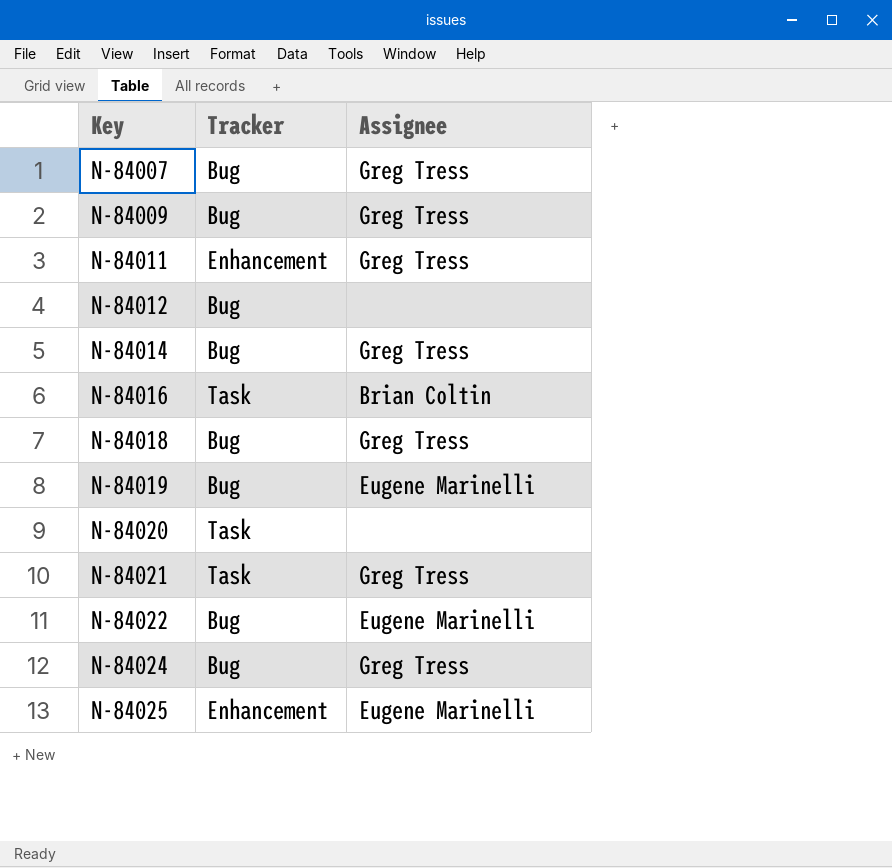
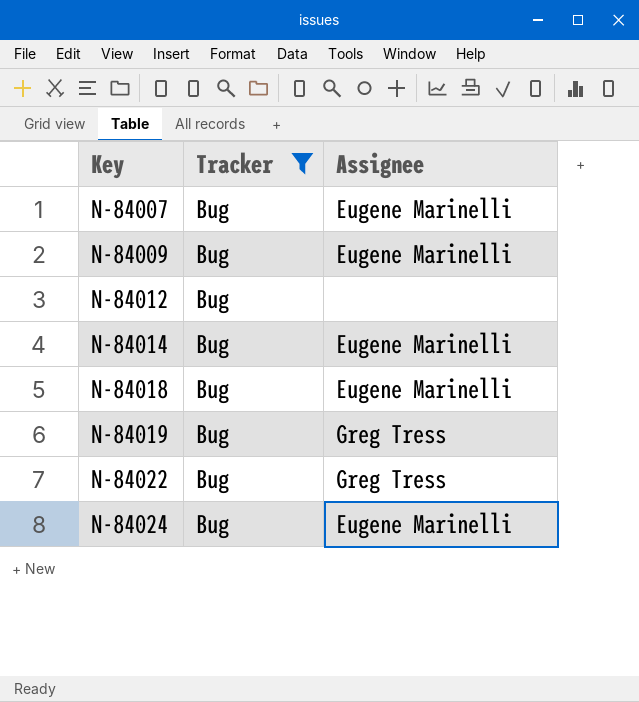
filter: none -> Tracker = Bug
N-84007 | Assignee: Greg Tress -> Eugene Marinelli
N-84009 | Assignee: Greg Tress -> Eugene Marinelli
N-84014 | Assignee: Greg Tress -> Eugene Marinelli
N-84018 | Assignee: Greg Tress -> Eugene Marinelli
N-84019 | Assignee: Eugene Marinelli -> Greg Tress
N-84022 | Assignee: Eugene Marinelli -> Greg Tress
N-84024 | Assignee: Greg Tress -> Eugene Marinelli

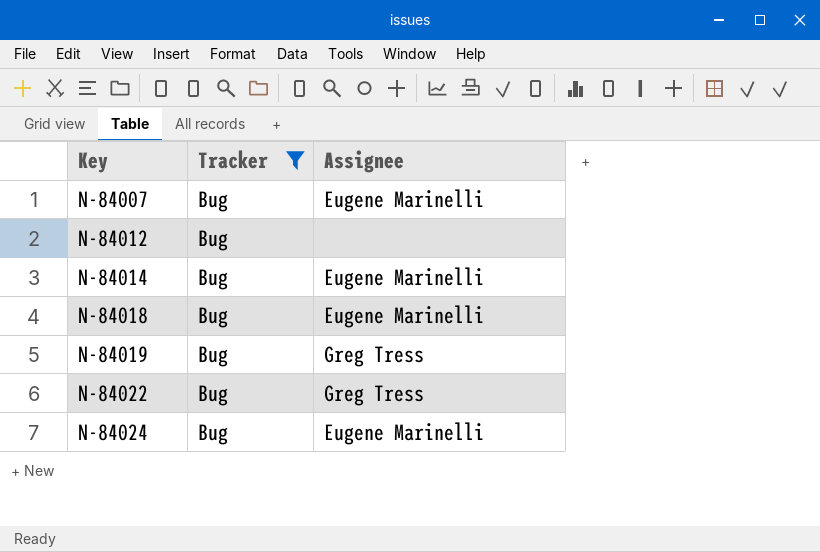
row N-84009: Bug | Eugene Marinelli -> none

